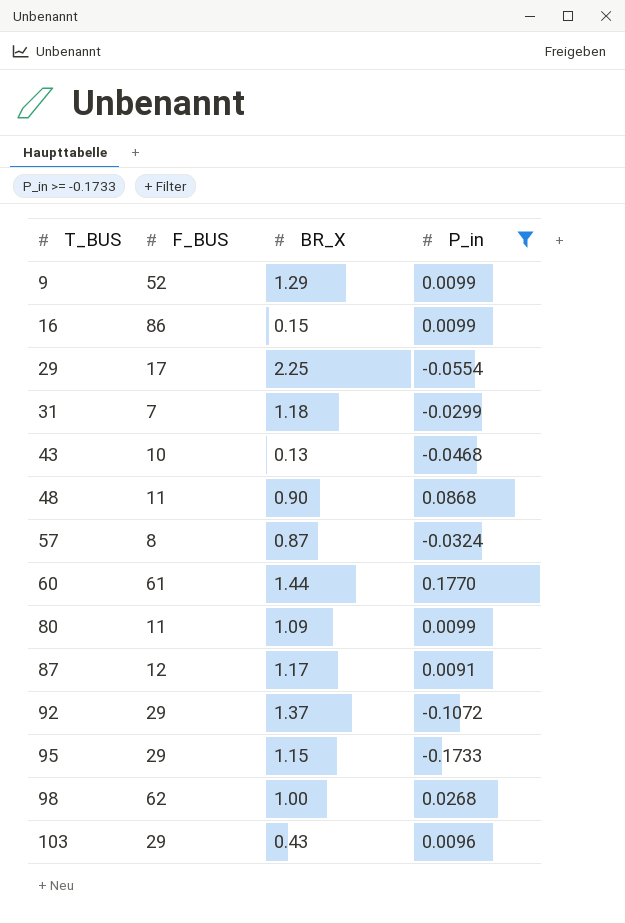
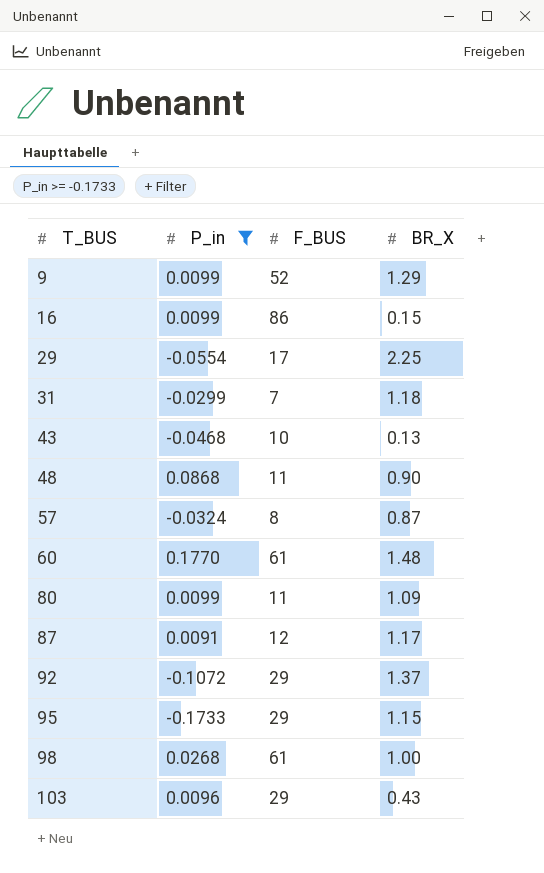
column P_in | position: 4 -> 2
60 | BR_X: 1.44 -> 1.48
98 | F_BUS: 62 -> 61

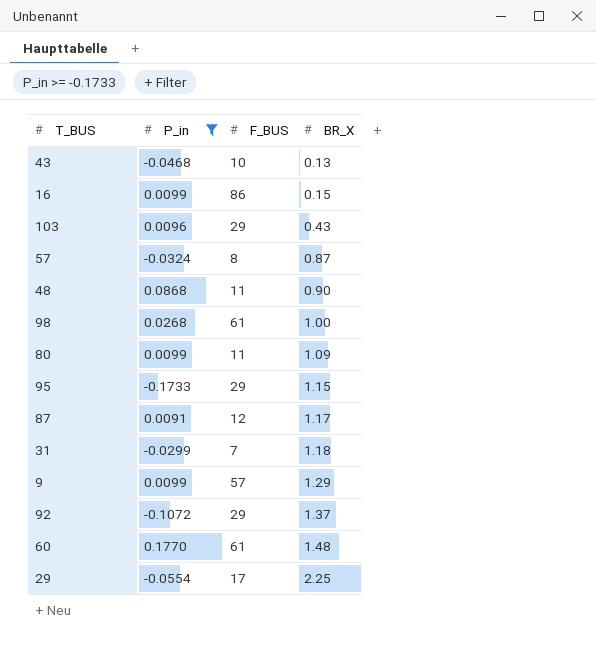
row order: T_BUS ascending -> BR_X ascending
9 | F_BUS: 52 -> 57

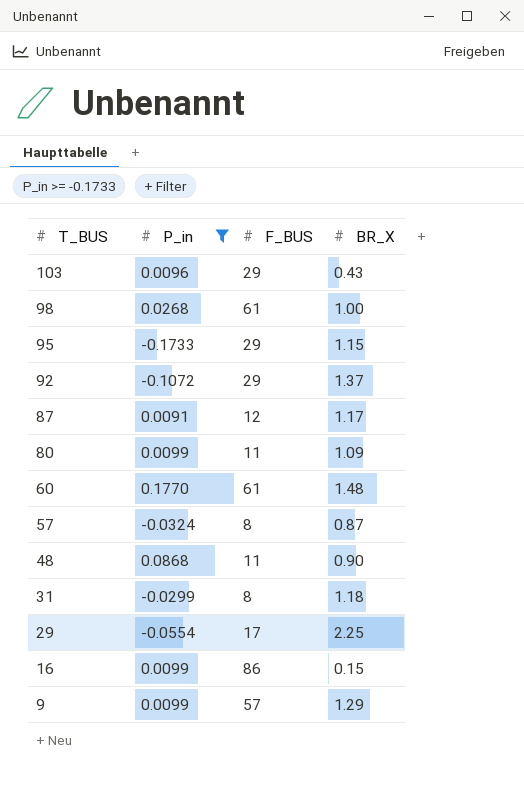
row order: BR_X ascending -> T_BUS descending
row 43: -0.0468 | 10 | 0.13 -> none
31 | F_BUS: 7 -> 8

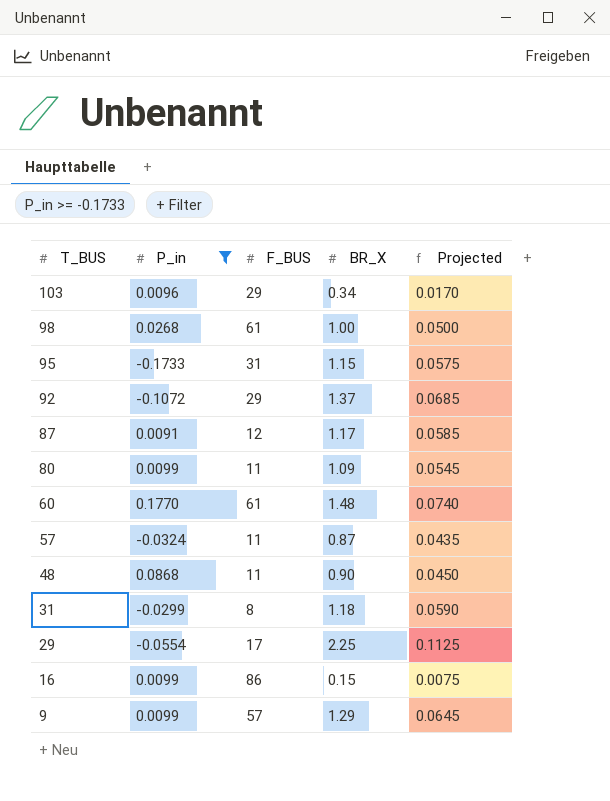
column Projected | formula: none -> [BR_X] * 0.05
103 | BR_X: 0.43 -> 0.34
95 | F_BUS: 29 -> 31
57 | F_BUS: 8 -> 11

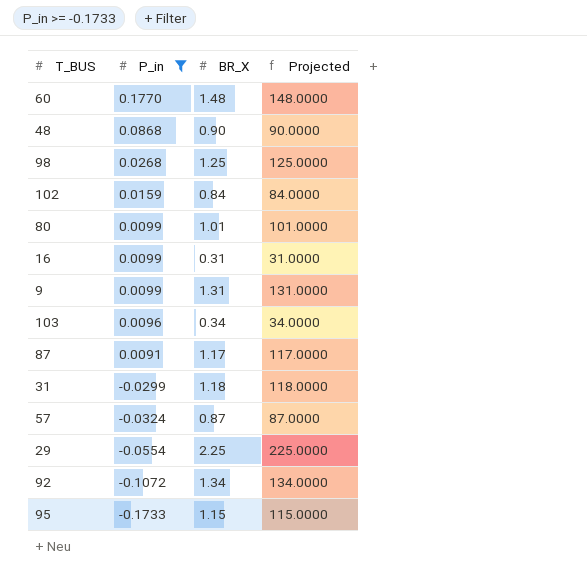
row order: T_BUS descending -> P_in descending
column F_BUS | position: 3 -> none
column Projected | formula: [BR_X] * 0.05 -> [BR_X] * 100
98 | BR_X: 1.00 -> 1.25
row 102: none -> 0.0159 | 0.84 | 84.0000
80 | BR_X: 1.09 -> 1.01
16 | BR_X: 0.15 -> 0.31
9 | BR_X: 1.29 -> 1.31
92 | BR_X: 1.37 -> 1.34

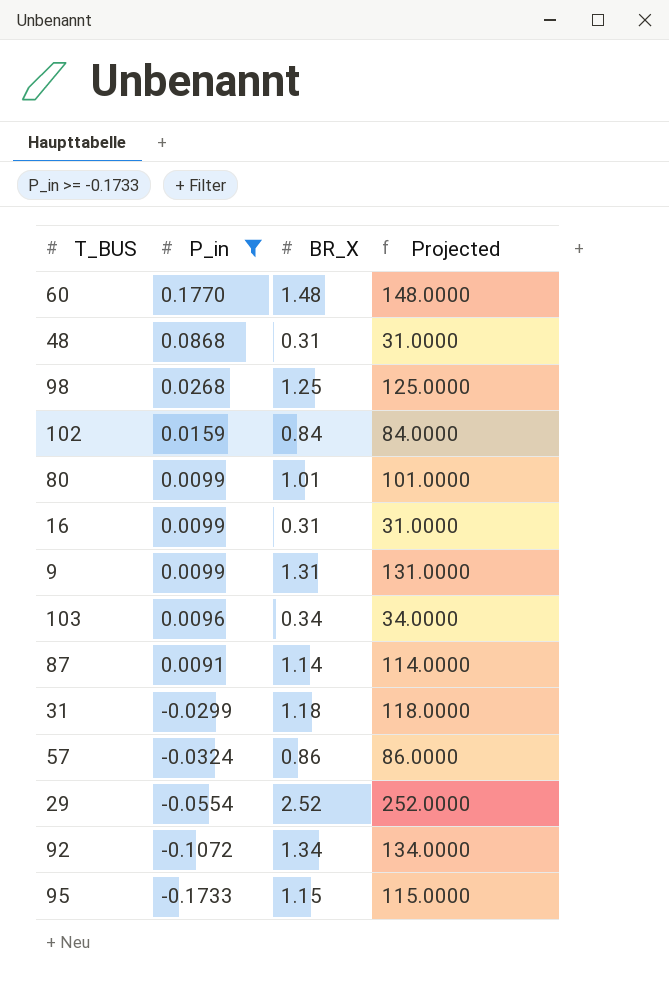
48 | BR_X: 0.90 -> 0.31
48 | Projected: 90.0000 -> 31.0000
87 | BR_X: 1.17 -> 1.14
87 | Projected: 117.0000 -> 114.0000
57 | BR_X: 0.87 -> 0.86
57 | Projected: 87.0000 -> 86.0000
29 | BR_X: 2.25 -> 2.52
29 | Projected: 225.0000 -> 252.0000

